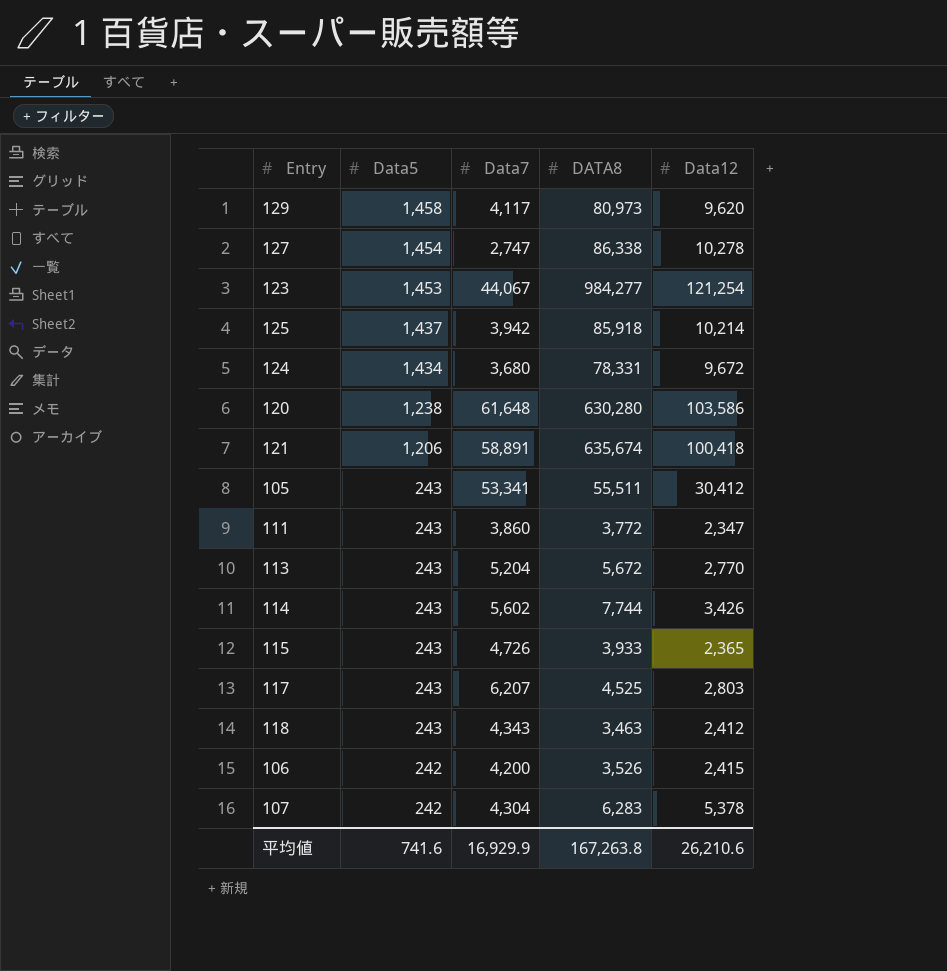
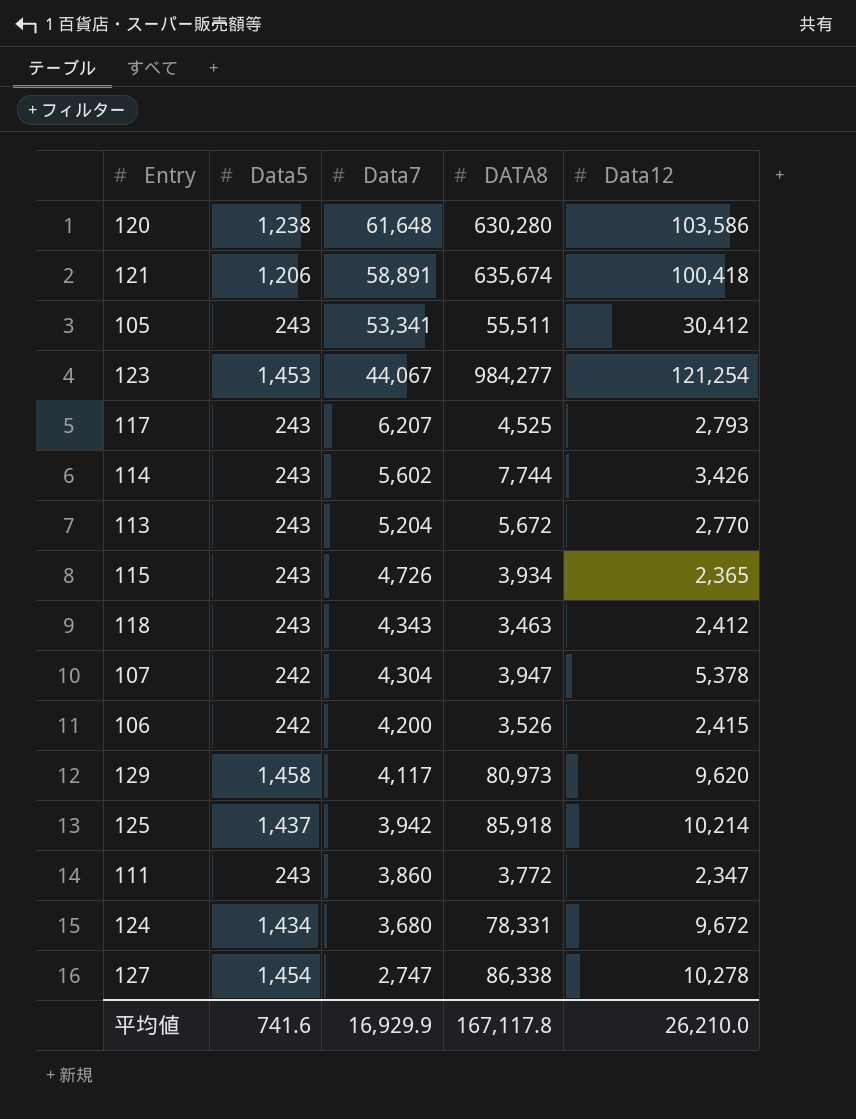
row order: Data5 descending -> Data7 descending
117 | Data12: 2,803 -> 2,793
115 | DATA8: 3,933 -> 3,934
107 | DATA8: 6,283 -> 3,947
平均値 | DATA8: 167,263.8 -> 167,117.8
平均値 | Data12: 26,210.6 -> 26,210.0

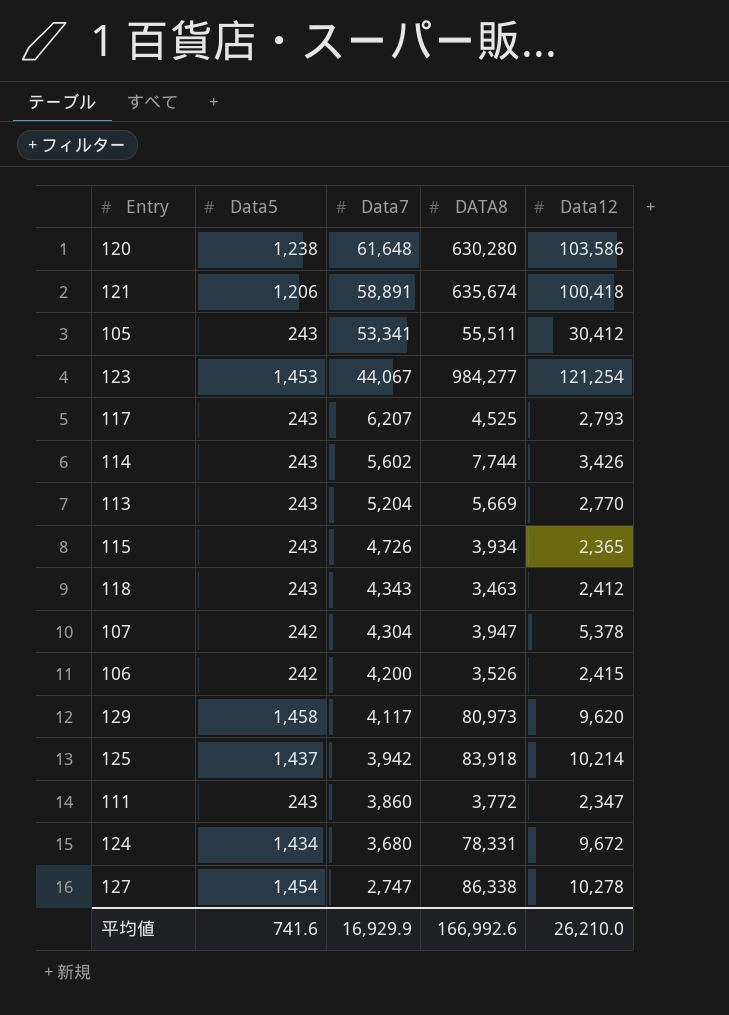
113 | DATA8: 5,672 -> 5,669
125 | DATA8: 85,918 -> 83,918
平均値 | DATA8: 167,117.8 -> 166,992.6

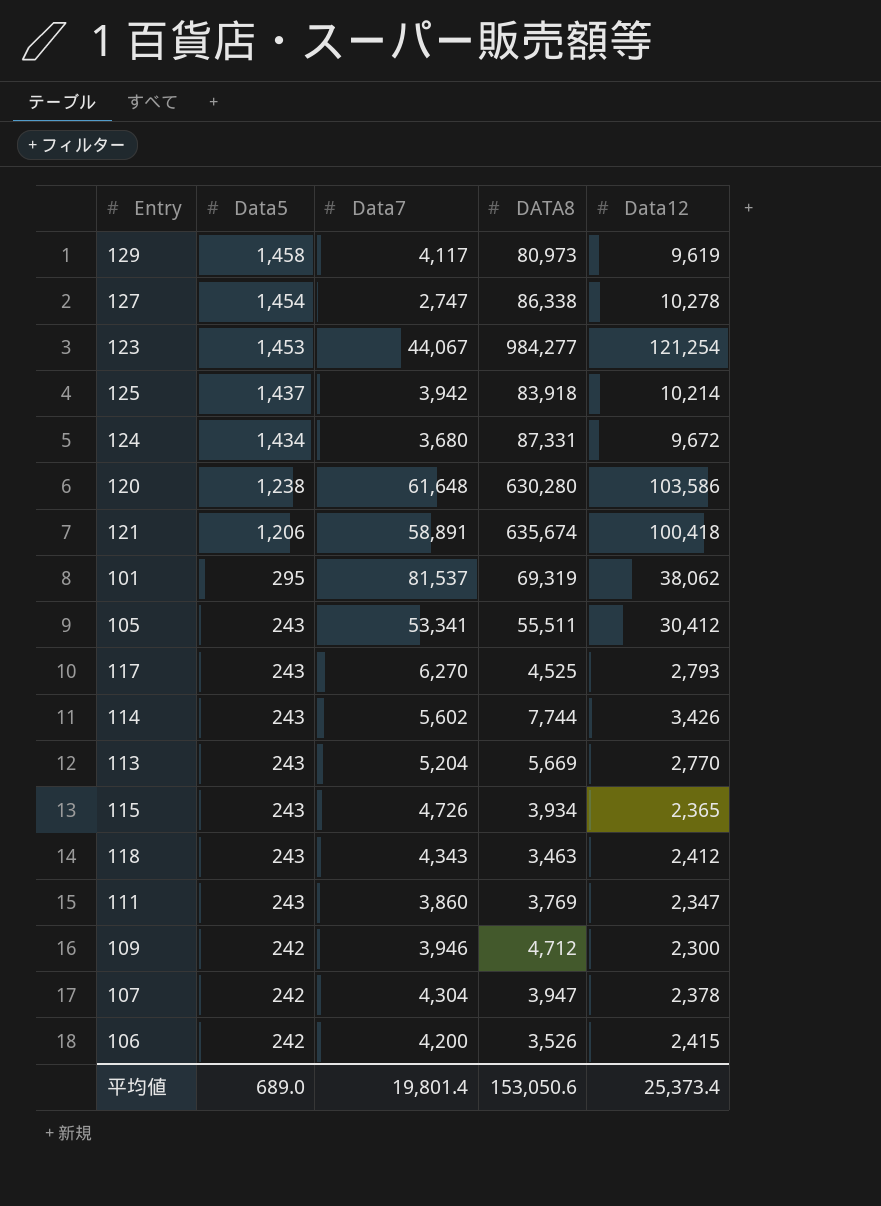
row order: Data7 descending -> Data5 descending
129 | Data12: 9,620 -> 9,619
124 | DATA8: 78,331 -> 87,331
row 101: none -> 295 | 81,537 | 69,319 | 38,062
117 | Data7: 6,207 -> 6,270
111 | DATA8: 3,772 -> 3,769
row 109: none -> 242 | 3,946 | 4,712 | 2,300
107 | Data12: 5,378 -> 2,378
平均値 | Data5: 741.6 -> 689.0
平均値 | Data7: 16,929.9 -> 19,801.4
平均値 | DATA8: 166,992.6 -> 153,050.6
平均値 | Data12: 26,210.0 -> 25,373.4

